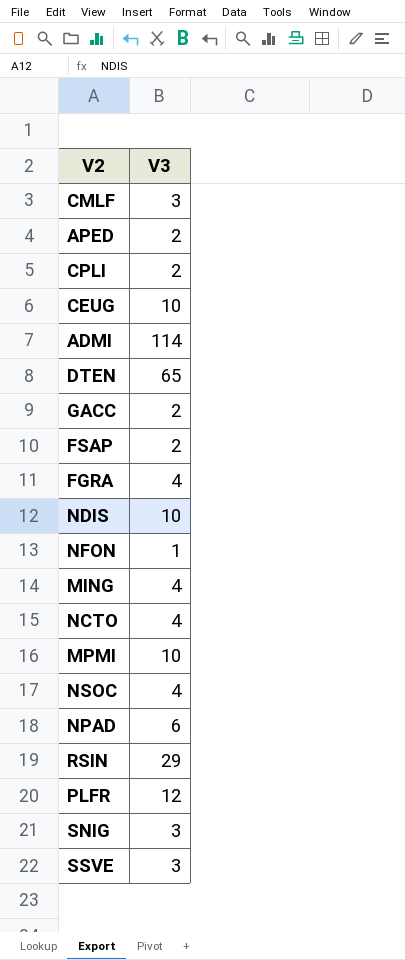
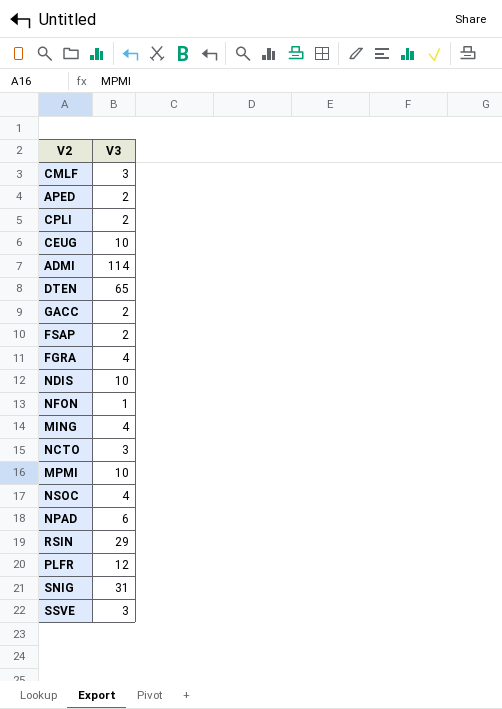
NCTO | V3: 4 -> 3
SNIG | V3: 3 -> 31

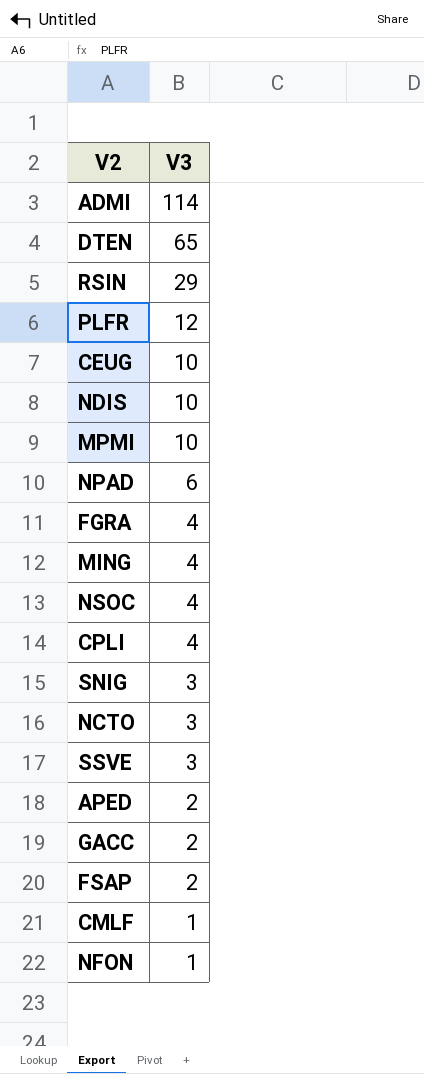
row order: none -> V3 descending
CPLI | V3: 2 -> 4
SNIG | V3: 31 -> 3
CMLF | V3: 3 -> 1

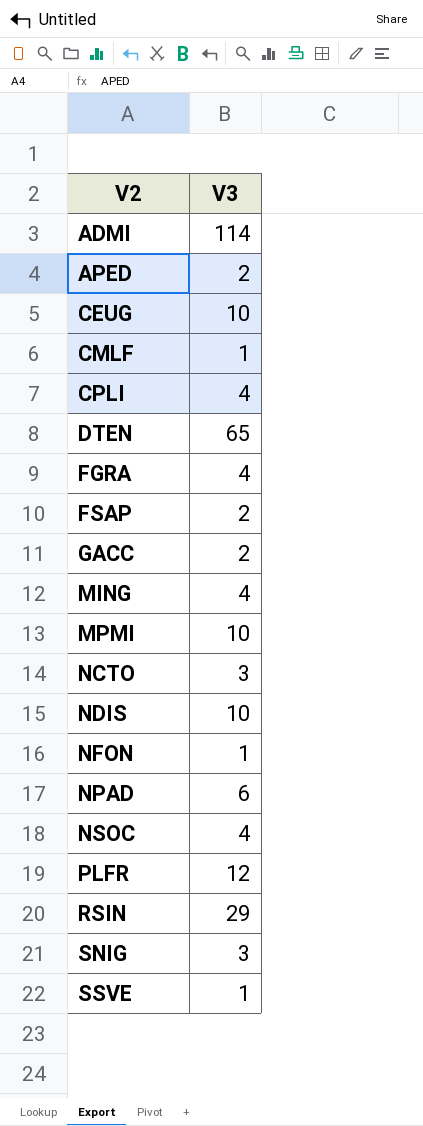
row order: V3 descending -> V2 ascending
SSVE | V3: 3 -> 1

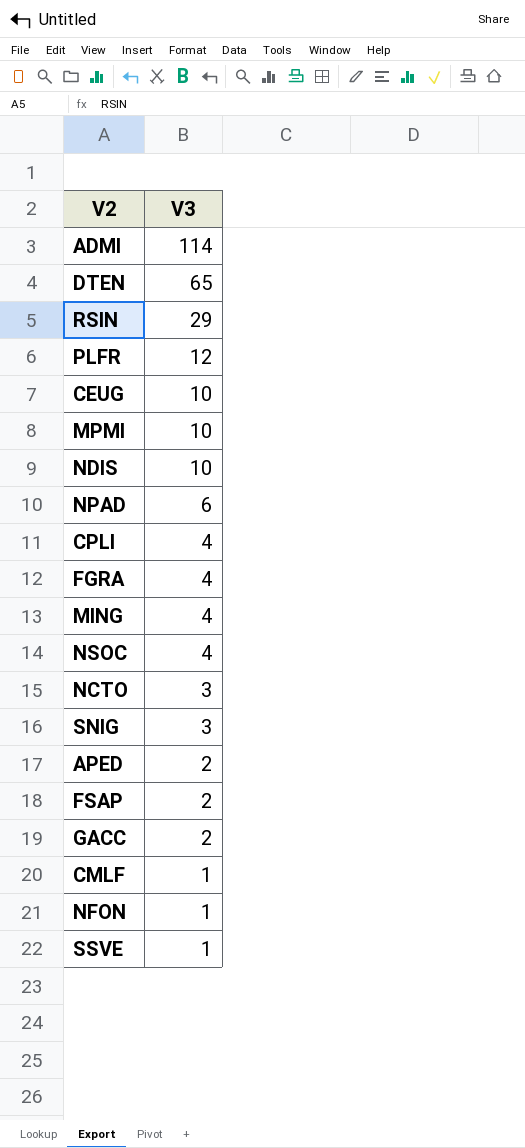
row order: V2 ascending -> V3 descending

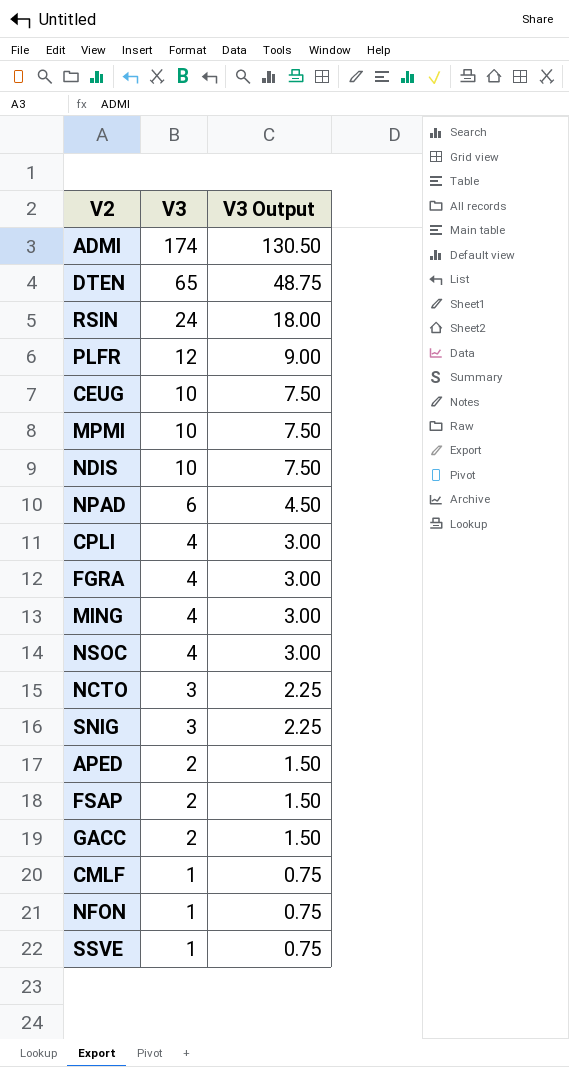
column V3 Output | formula: none -> [V3] * 0.75
ADMI | V3: 114 -> 174
RSIN | V3: 29 -> 24

